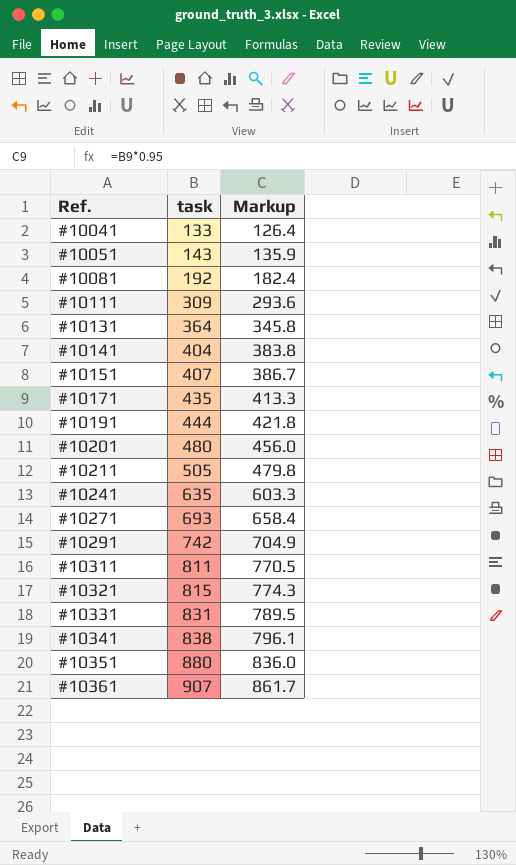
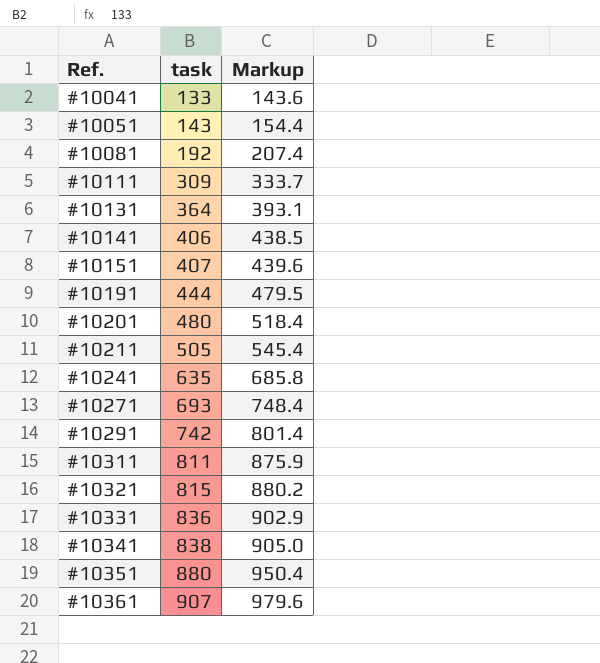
column Markup | formula: [task] * 0.95 -> [task] * 1.08
row #10171: 435 | 413.3 -> none
#10141 | task: 404 -> 406
#10331 | task: 831 -> 836

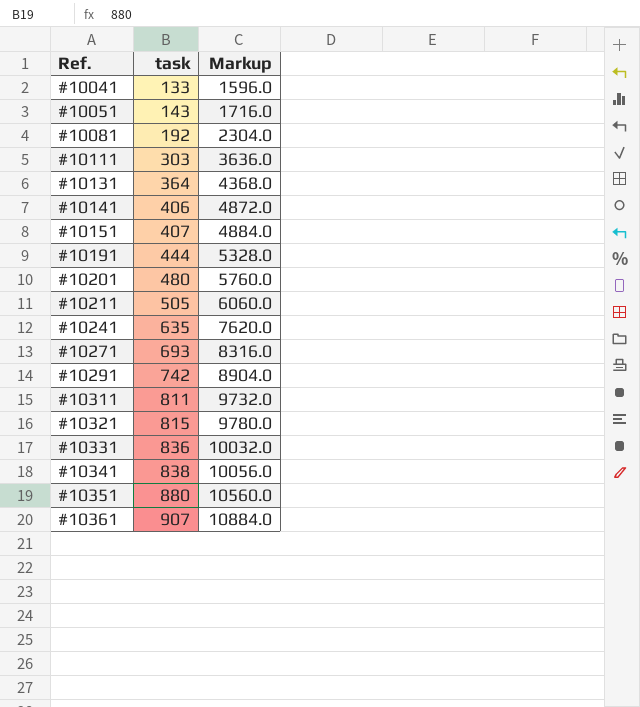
column Markup | formula: [task] * 1.08 -> [task] * 12
#10111 | task: 309 -> 303

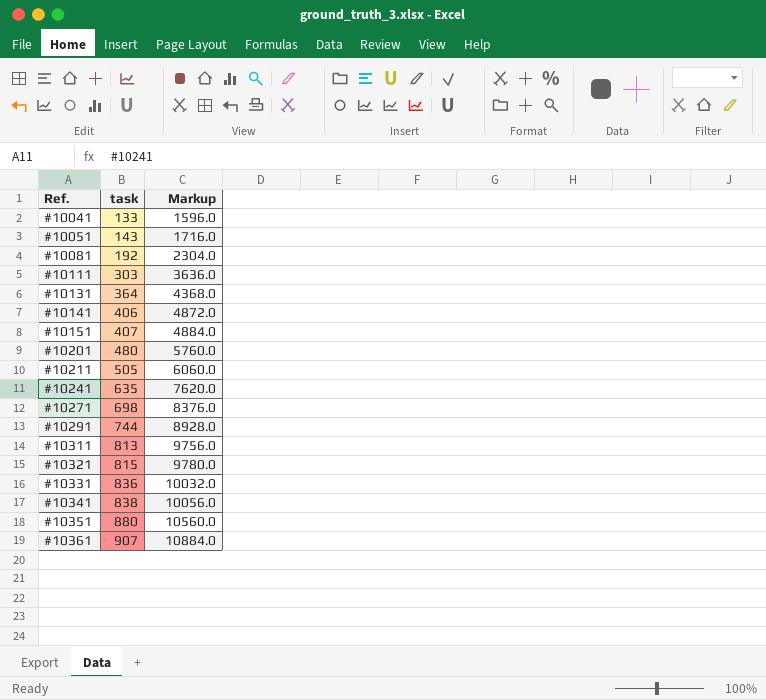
row #10191: 444 | 5328.0 -> none
#10271 | task: 693 -> 698
#10271 | Markup: 8316.0 -> 8376.0
#10291 | task: 742 -> 744
#10291 | Markup: 8904.0 -> 8928.0
#10311 | task: 811 -> 813
#10311 | Markup: 9732.0 -> 9756.0

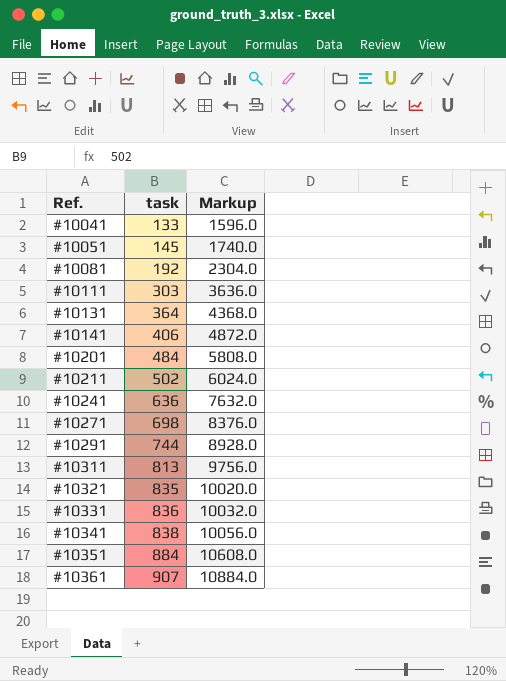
row #10151: 407 | 4884.0 -> none
#10051 | task: 143 -> 145
#10051 | Markup: 1716.0 -> 1740.0
#10201 | task: 480 -> 484
#10201 | Markup: 5760.0 -> 5808.0
#10211 | task: 505 -> 502
#10211 | Markup: 6060.0 -> 6024.0
#10241 | task: 635 -> 636
#10241 | Markup: 7620.0 -> 7632.0
#10321 | task: 815 -> 835
#10321 | Markup: 9780.0 -> 10020.0
#10351 | task: 880 -> 884
#10351 | Markup: 10560.0 -> 10608.0

